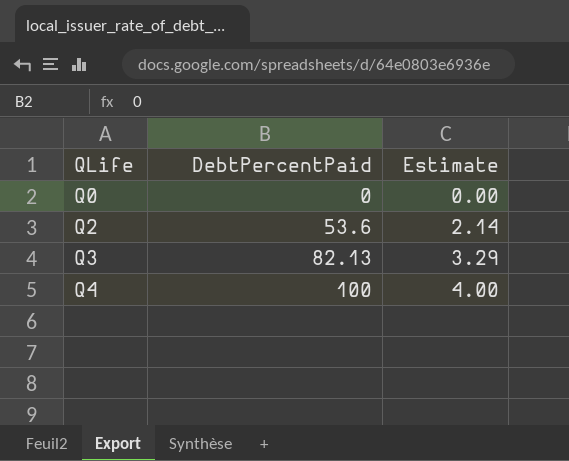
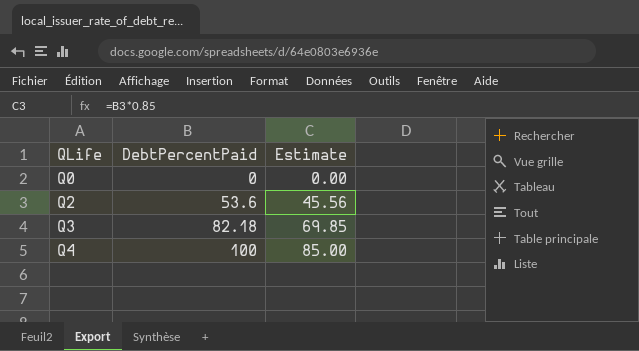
column Estimate | formula: [DebtPercentPaid] * 0.04 -> [DebtPercentPaid] * 0.85
Q3 | DebtPercentPaid: 82.13 -> 82.18

